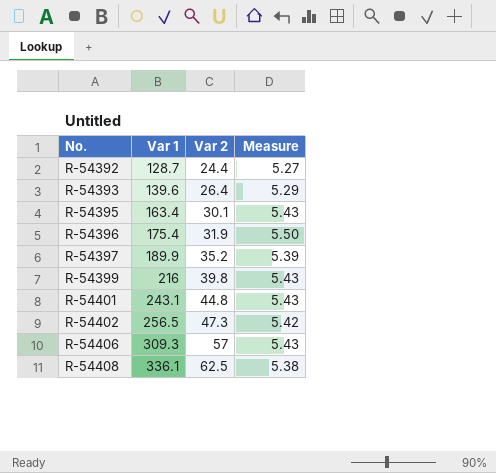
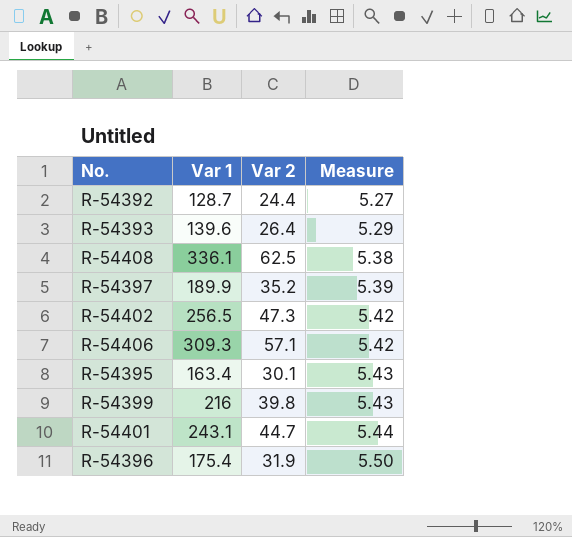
row order: No. ascending -> Measure ascending
R-54406 | Var 2: 57 -> 57.1
R-54406 | Measure: 5.43 -> 5.42
R-54401 | Var 2: 44.8 -> 44.7
R-54401 | Measure: 5.43 -> 5.44

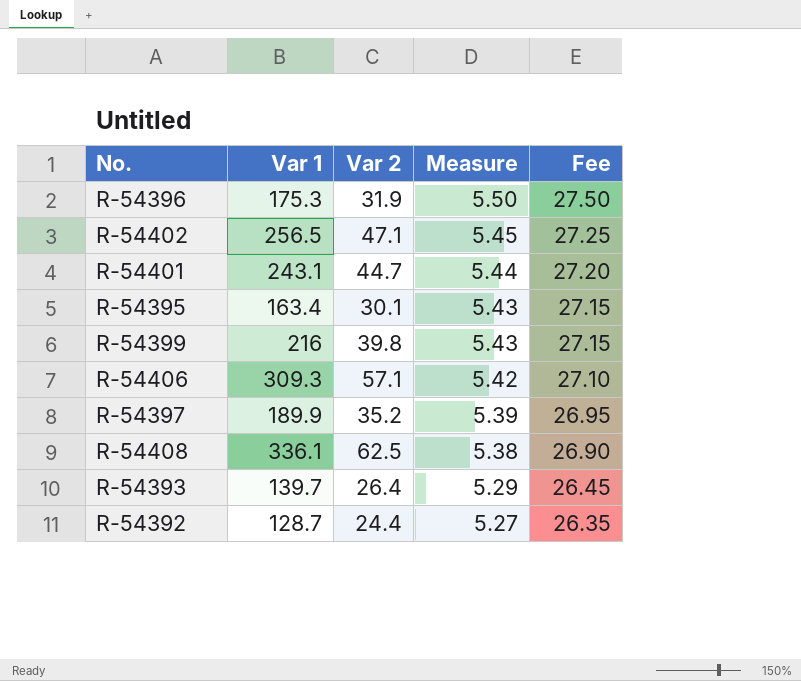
row order: Measure ascending -> Measure descending
column Fee | formula: none -> [Measure] * 5
R-54396 | Var 1: 175.4 -> 175.3
R-54402 | Var 2: 47.3 -> 47.1
R-54402 | Measure: 5.42 -> 5.45
R-54393 | Var 1: 139.6 -> 139.7

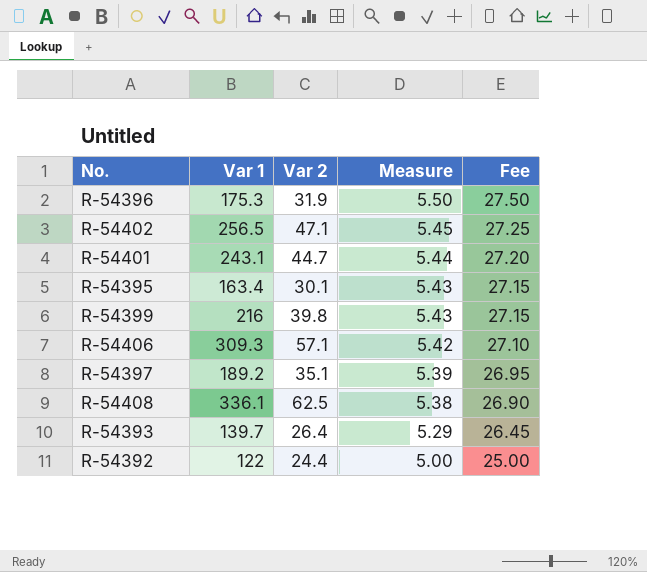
R-54397 | Var 1: 189.9 -> 189.2
R-54397 | Var 2: 35.2 -> 35.1
R-54392 | Var 1: 128.7 -> 122
R-54392 | Measure: 5.27 -> 5.00
R-54392 | Fee: 26.35 -> 25.00

